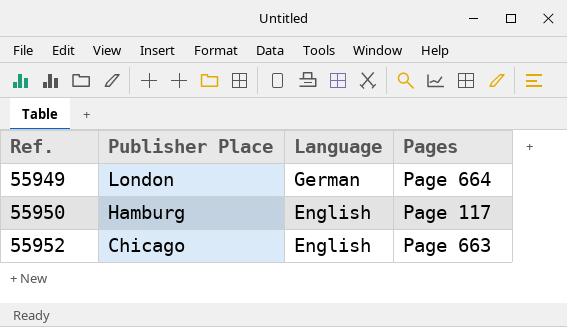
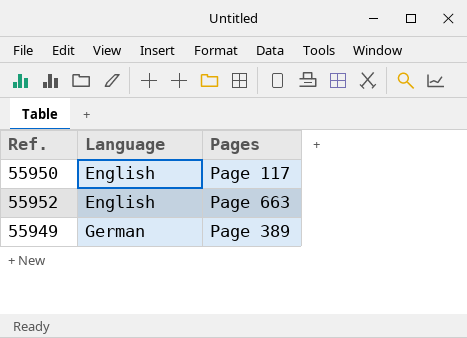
row order: Ref. ascending -> Language ascending
column Publisher Place | position: 2 -> none
55949 | Pages: Page 664 -> Page 389

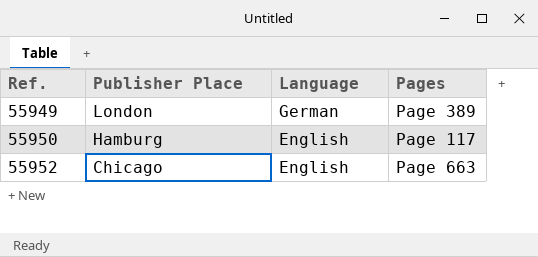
row order: Language ascending -> Ref. ascending
column Publisher Place | position: none -> 2

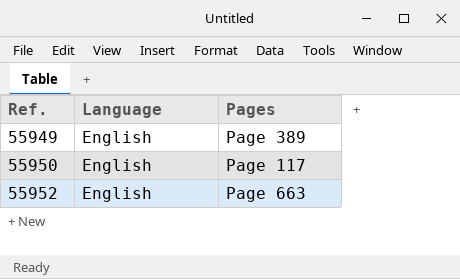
column Publisher Place | position: 2 -> none
55949 | Language: German -> English

